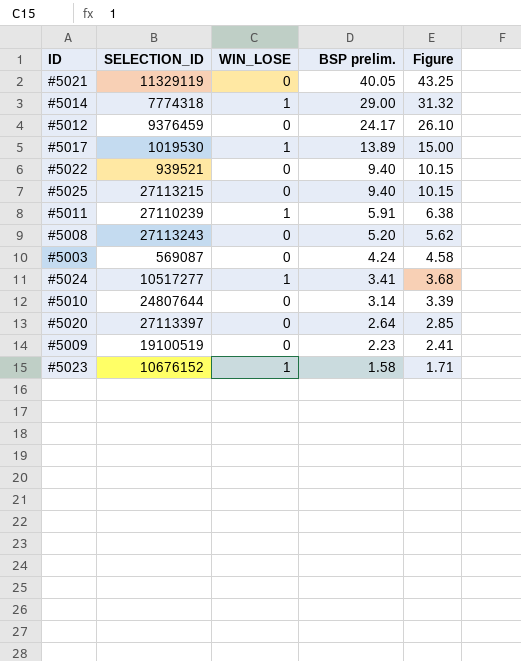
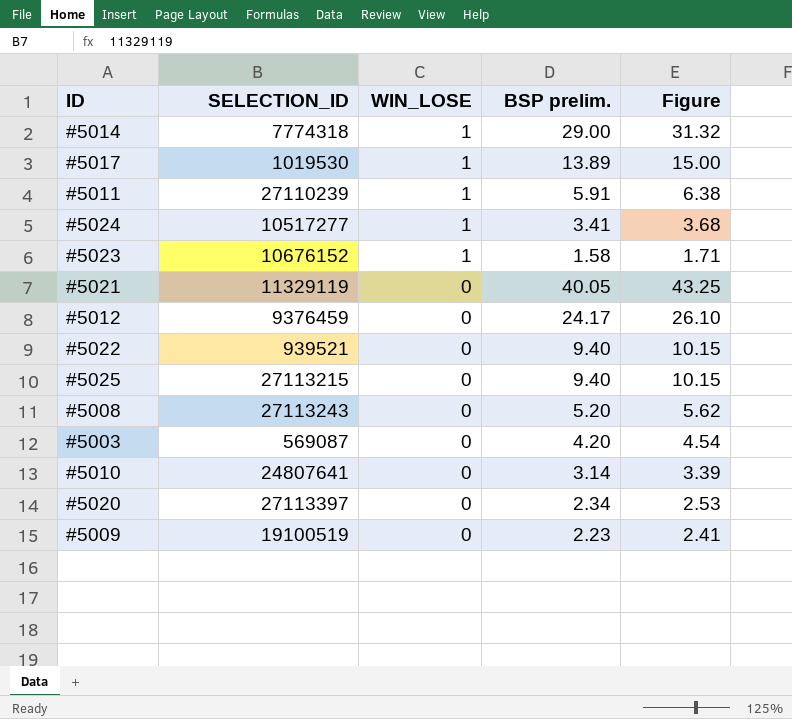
row order: BSP prelim. descending -> WIN_LOSE descending
#5003 | BSP prelim.: 4.24 -> 4.20
#5003 | Figure: 4.58 -> 4.54
#5010 | SELECTION_ID: 24807644 -> 24807641
#5020 | BSP prelim.: 2.64 -> 2.34
#5020 | Figure: 2.85 -> 2.53

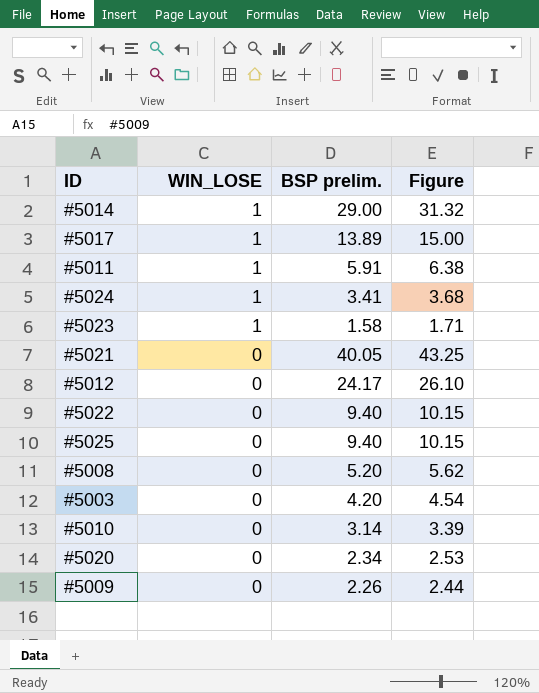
column SELECTION_ID | position: 2 -> none
#5009 | BSP prelim.: 2.23 -> 2.26
#5009 | Figure: 2.41 -> 2.44

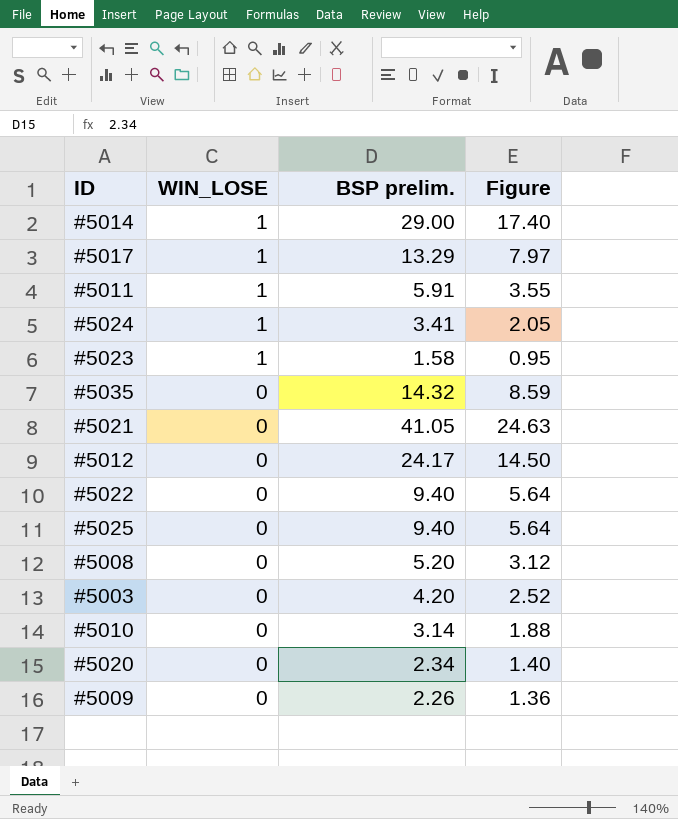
column Figure | formula: [BSP prelim.] * 1.08 -> [BSP prelim.] * 0.6
#5017 | BSP prelim.: 13.89 -> 13.29
row #5035: none -> 0 | 14.32 | 8.59
#5021 | BSP prelim.: 40.05 -> 41.05

